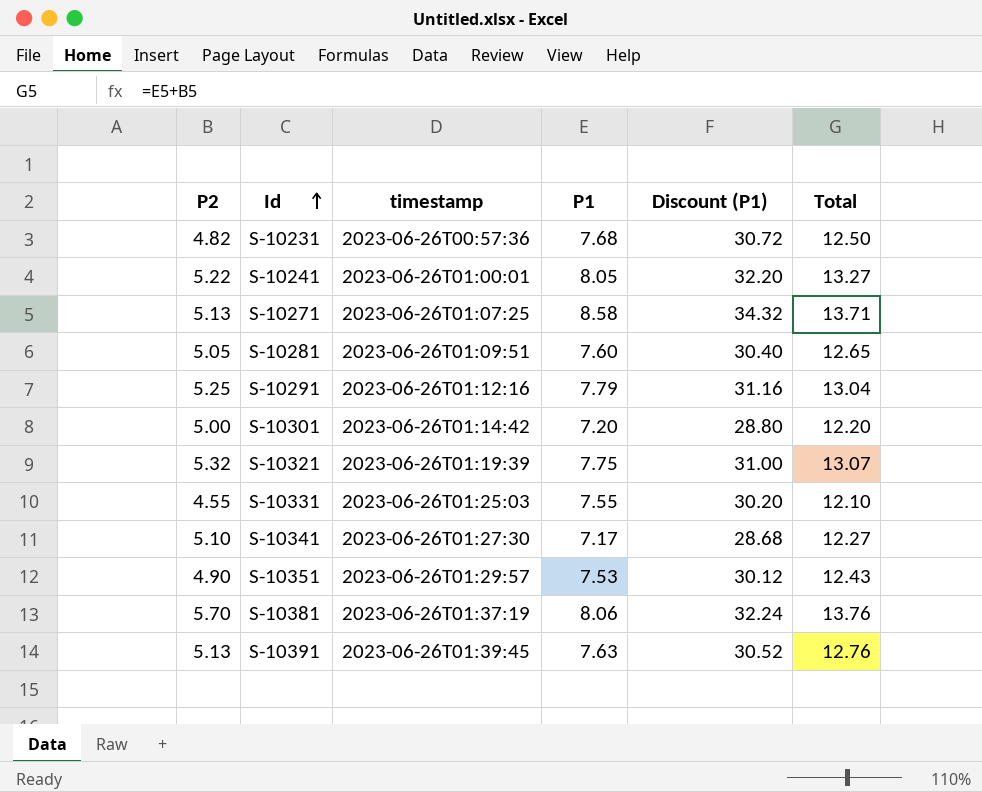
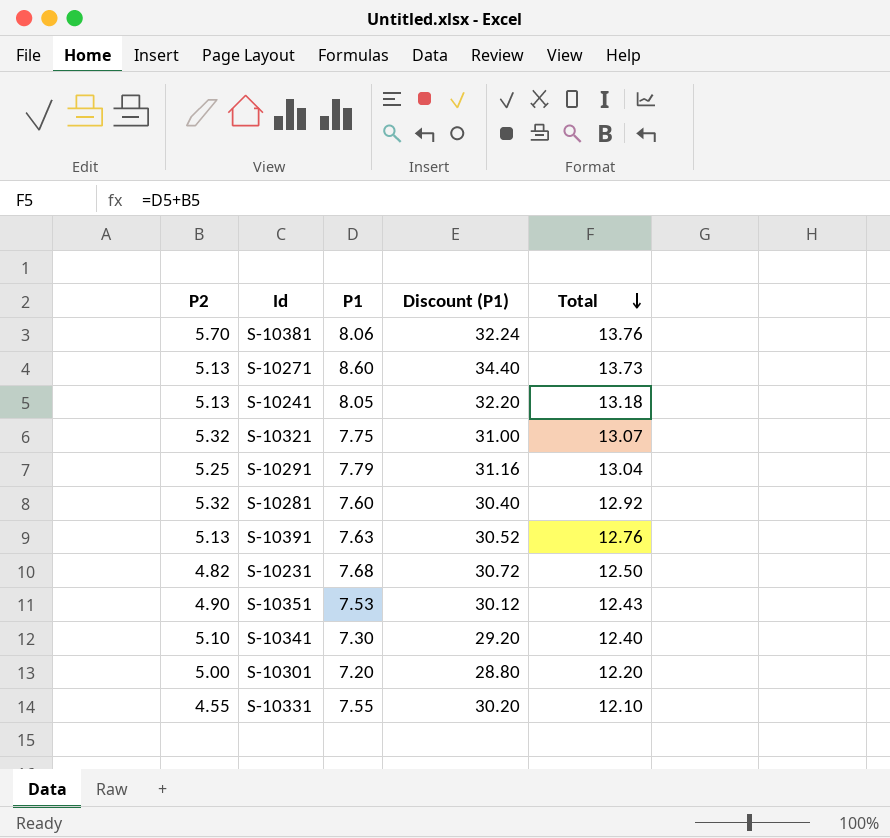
row order: Id ascending -> Total descending
column timestamp | position: 3 -> none
S-10271 | P1: 8.58 -> 8.60
S-10271 | Discount (P1): 34.32 -> 34.40
S-10271 | Total: 13.71 -> 13.73
S-10241 | P2: 5.22 -> 5.13
S-10241 | Total: 13.27 -> 13.18
S-10281 | P2: 5.05 -> 5.32
S-10281 | Total: 12.65 -> 12.92
S-10341 | P1: 7.17 -> 7.30
S-10341 | Discount (P1): 28.68 -> 29.20
S-10341 | Total: 12.27 -> 12.40

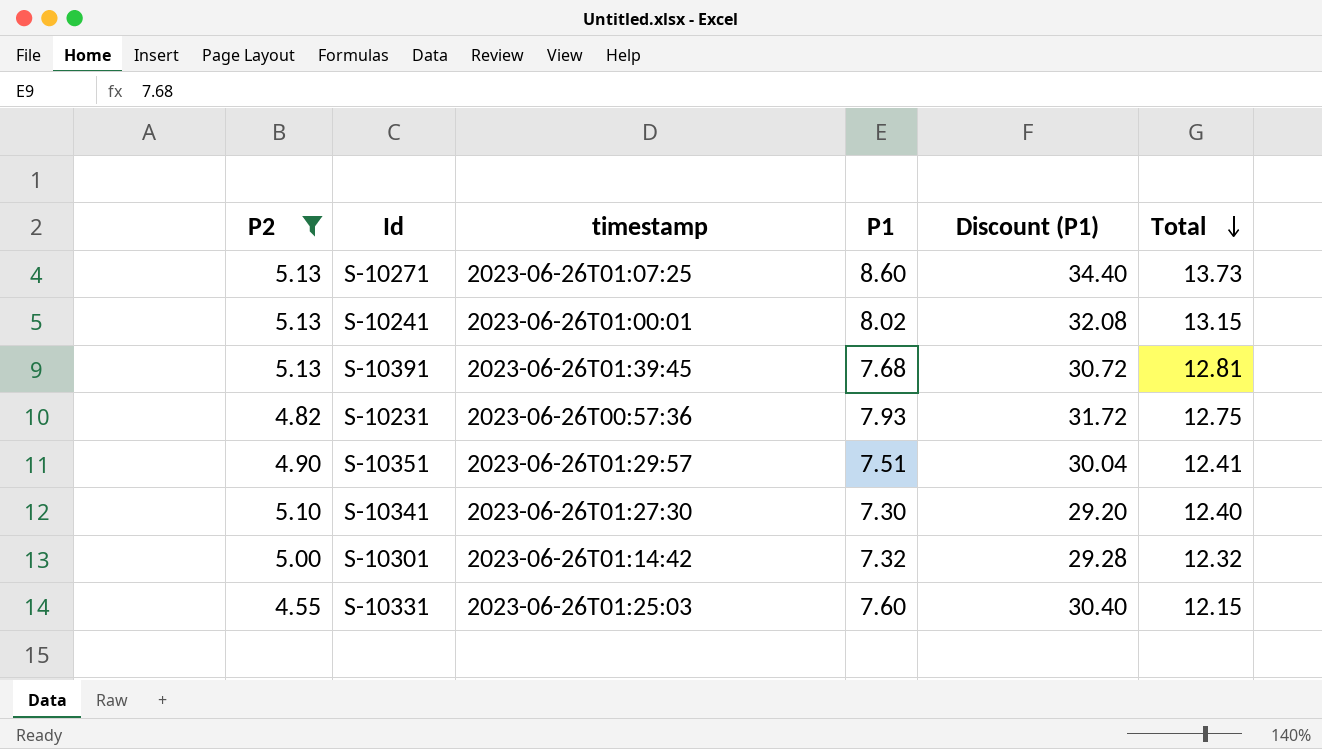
filter: none -> P2 <= 5.13
column timestamp | position: none -> 3
S-10241 | P1: 8.05 -> 8.02
S-10241 | Discount (P1): 32.20 -> 32.08
S-10241 | Total: 13.18 -> 13.15
S-10391 | P1: 7.63 -> 7.68
S-10391 | Discount (P1): 30.52 -> 30.72
S-10391 | Total: 12.76 -> 12.81
S-10231 | P1: 7.68 -> 7.93
S-10231 | Discount (P1): 30.72 -> 31.72
S-10231 | Total: 12.50 -> 12.75
S-10351 | P1: 7.53 -> 7.51
S-10351 | Discount (P1): 30.12 -> 30.04
S-10351 | Total: 12.43 -> 12.41
S-10301 | P1: 7.20 -> 7.32
S-10301 | Discount (P1): 28.80 -> 29.28
S-10301 | Total: 12.20 -> 12.32
S-10331 | P1: 7.55 -> 7.60
S-10331 | Discount (P1): 30.20 -> 30.40
S-10331 | Total: 12.10 -> 12.15

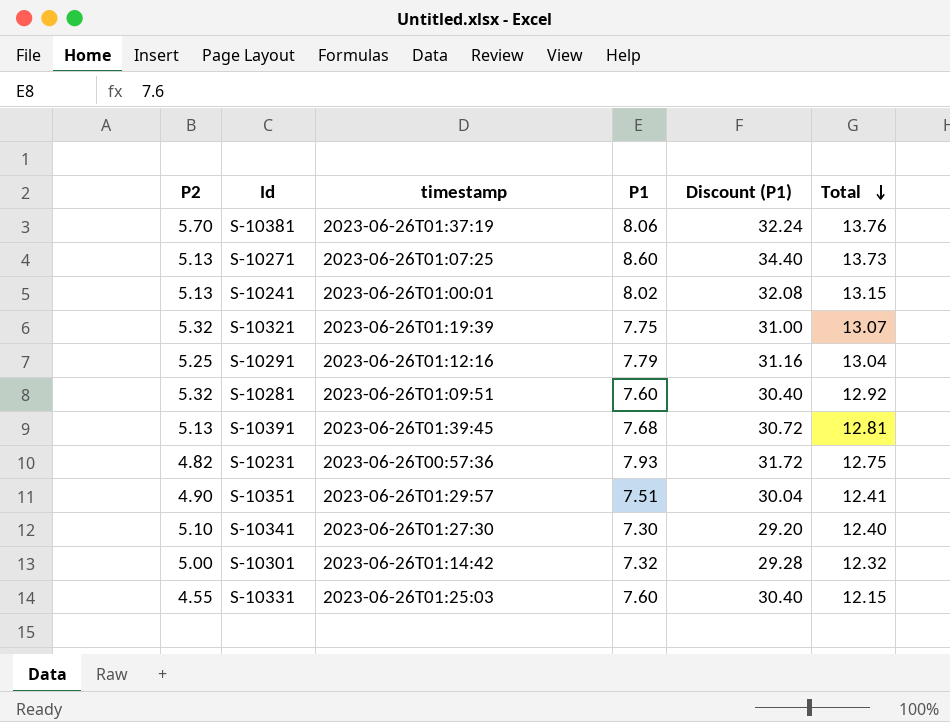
filter: P2 <= 5.13 -> none

